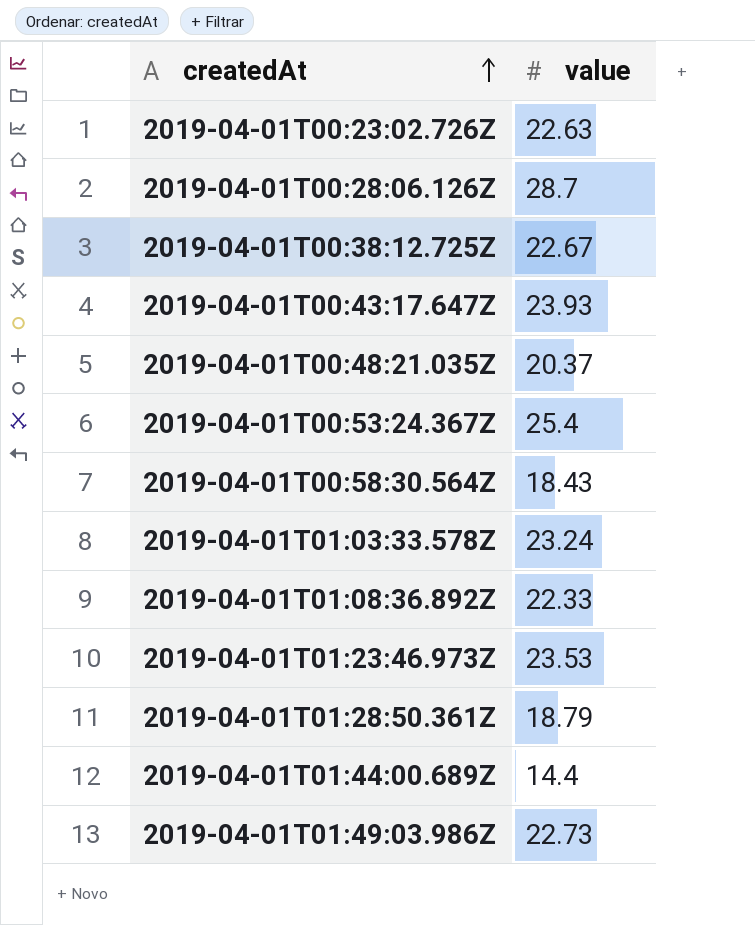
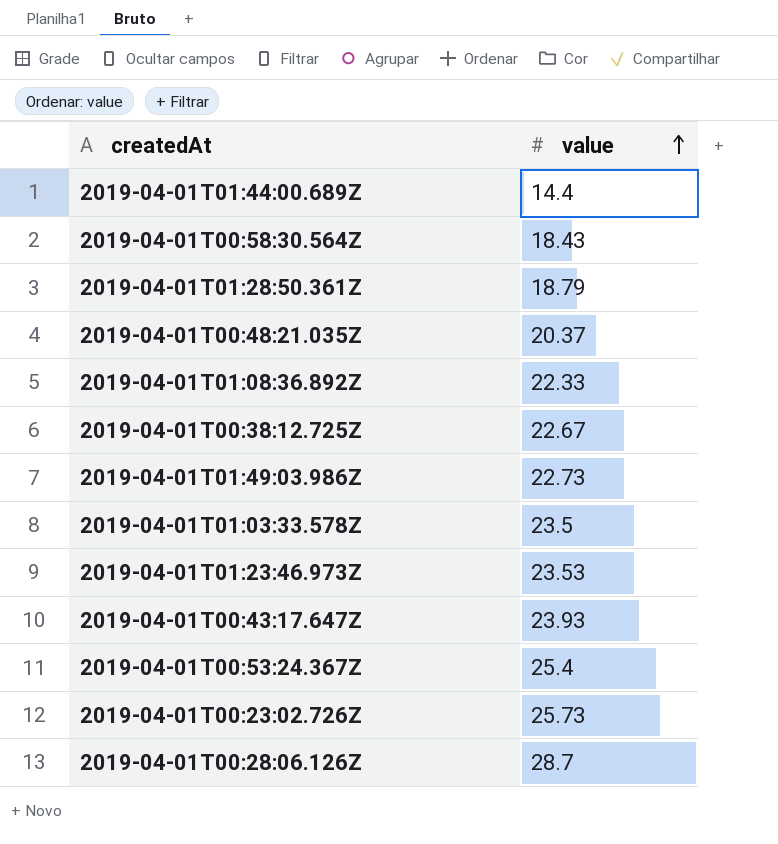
row order: createdAt ascending -> value ascending
2019-04-01T01:03:33.578Z | value: 23.24 -> 23.5
2019-04-01T00:23:02.726Z | value: 22.63 -> 25.73

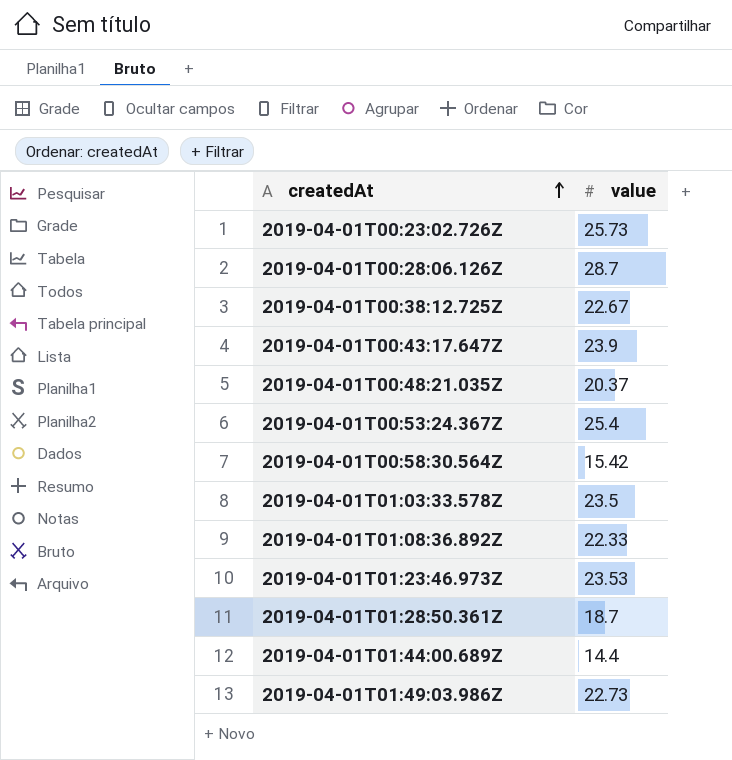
row order: value ascending -> createdAt ascending
2019-04-01T00:43:17.647Z | value: 23.93 -> 23.9
2019-04-01T00:58:30.564Z | value: 18.43 -> 15.42
2019-04-01T01:28:50.361Z | value: 18.79 -> 18.7

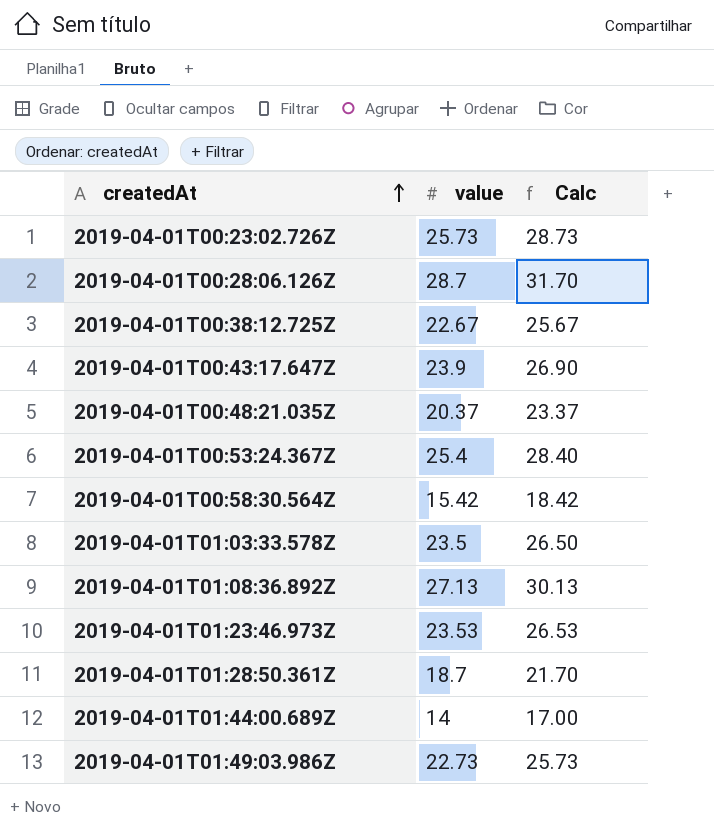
column Calc | formula: none -> [value] + 3
2019-04-01T01:08:36.892Z | value: 22.33 -> 27.13
2019-04-01T01:44:00.689Z | value: 14.4 -> 14

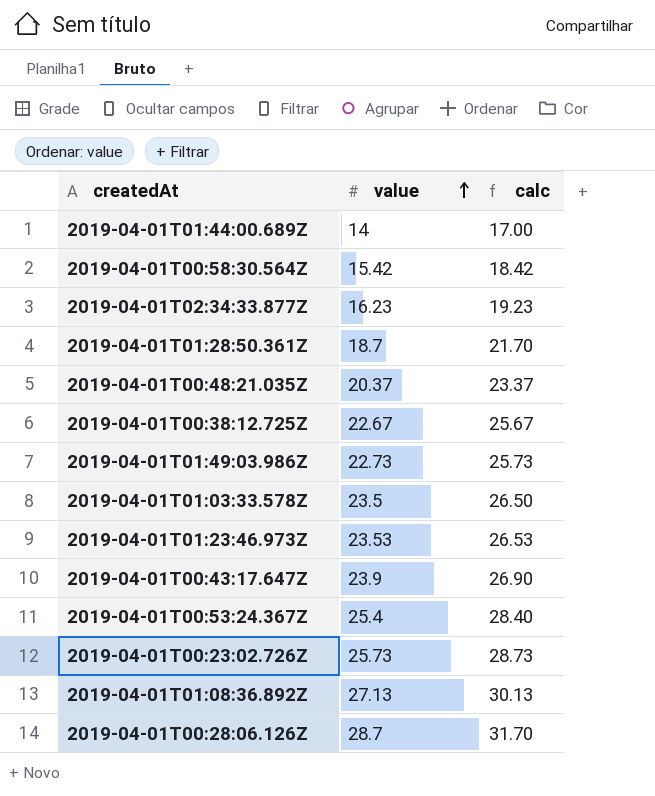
row order: createdAt ascending -> value ascending
column name: Calc -> calc
row 2019-04-01T02:34:33.877Z: none -> 16.23 | 19.23

